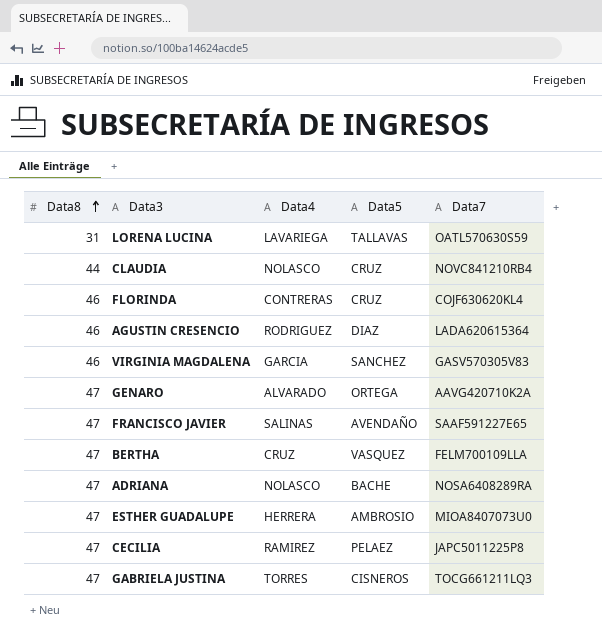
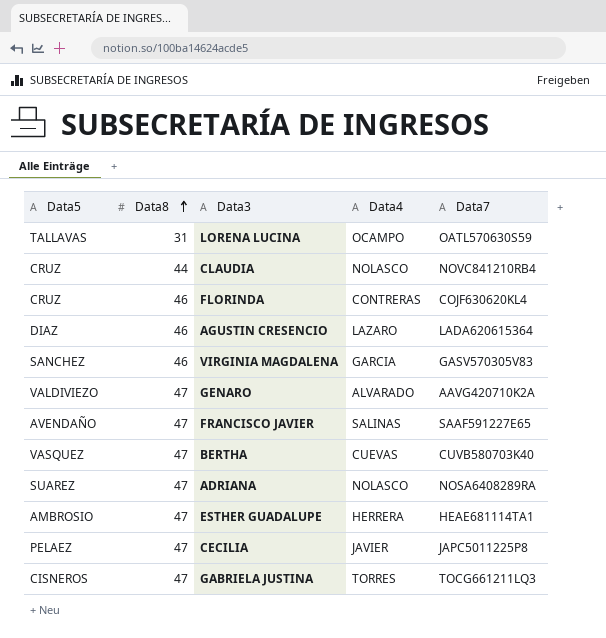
column Data5 | position: 4 -> 1
LORENA LUCINA | Data4: LAVARIEGA -> OCAMPO
AGUSTIN CRESENCIO | Data4: RODRIGUEZ -> LAZARO
GENARO | Data5: ORTEGA -> VALDIVIEZO
BERTHA | Data4: CRUZ -> CUEVAS
BERTHA | Data7: FELM700109LLA -> CUVB580703K40
ADRIANA | Data5: BACHE -> SUAREZ
ESTHER GUADALUPE | Data7: MIOA8407073U0 -> HEAE681114TA1
CECILIA | Data4: RAMIREZ -> JAVIER

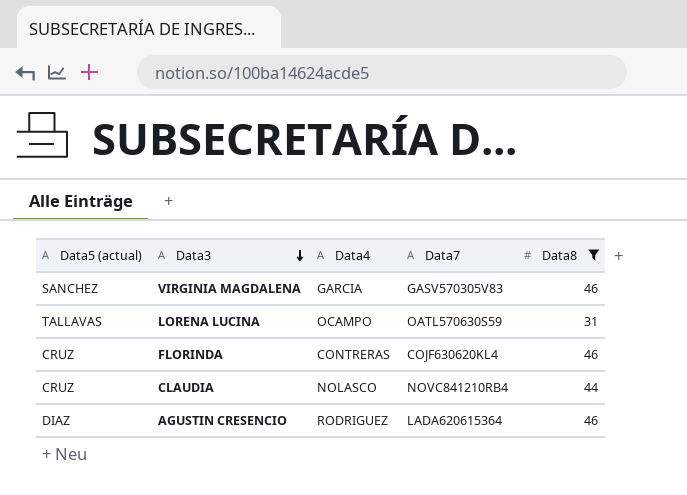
filter: none -> Data8 != 47
row order: Data8 ascending -> Data3 descending
column name: Data5 -> Data5 (actual)
column Data8 | position: 2 -> 5
AGUSTIN CRESENCIO | Data4: LAZARO -> RODRIGUEZ

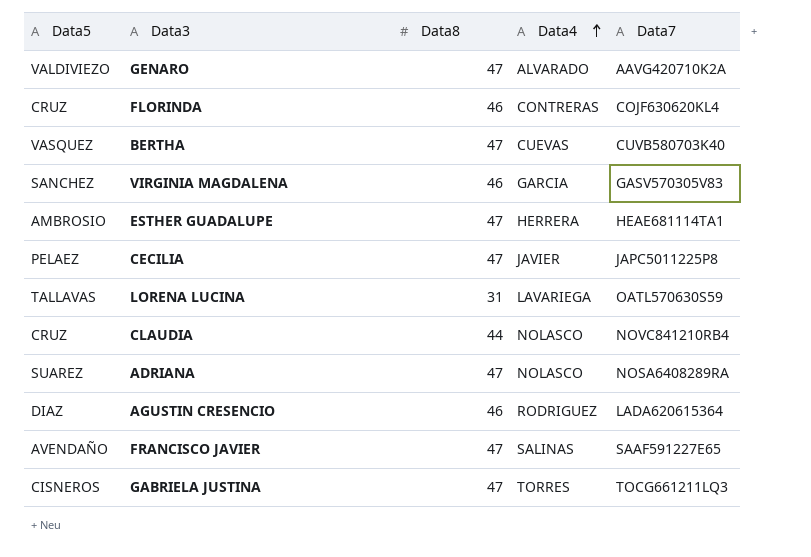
filter: Data8 != 47 -> none
row order: Data3 descending -> Data4 ascending
column name: Data5 (actual) -> Data5
column Data8 | position: 5 -> 3
LORENA LUCINA | Data4: OCAMPO -> LAVARIEGA

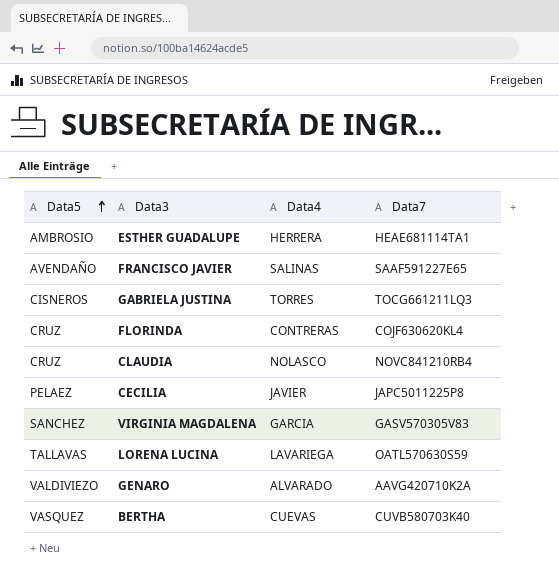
row order: Data4 ascending -> Data5 ascending
column Data8 | position: 3 -> none
row ADRIANA: SUAREZ | 47 | NOLASCO | NOSA6408289RA -> none
row AGUSTIN CRESENCIO: DIAZ | 46 | RODRIGUEZ | LADA620615364 -> none

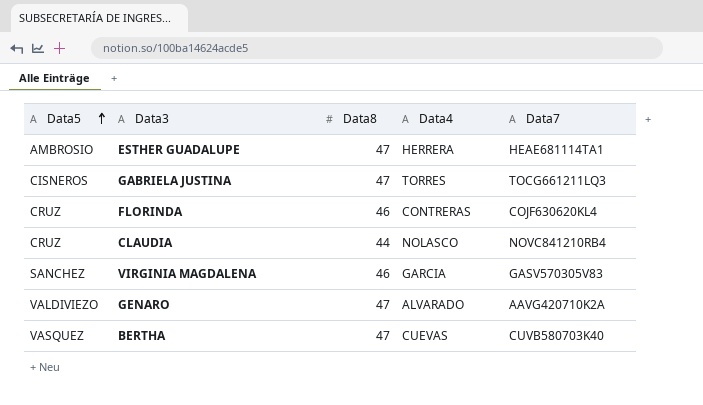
column Data8 | position: none -> 3
row FRANCISCO JAVIER: AVENDAÑO | SALINAS | SAAF591227E65 -> none
row CECILIA: PELAEZ | JAVIER | JAPC5011225P8 -> none
row LORENA LUCINA: TALLAVAS | LAVARIEGA | OATL570630S59 -> none

